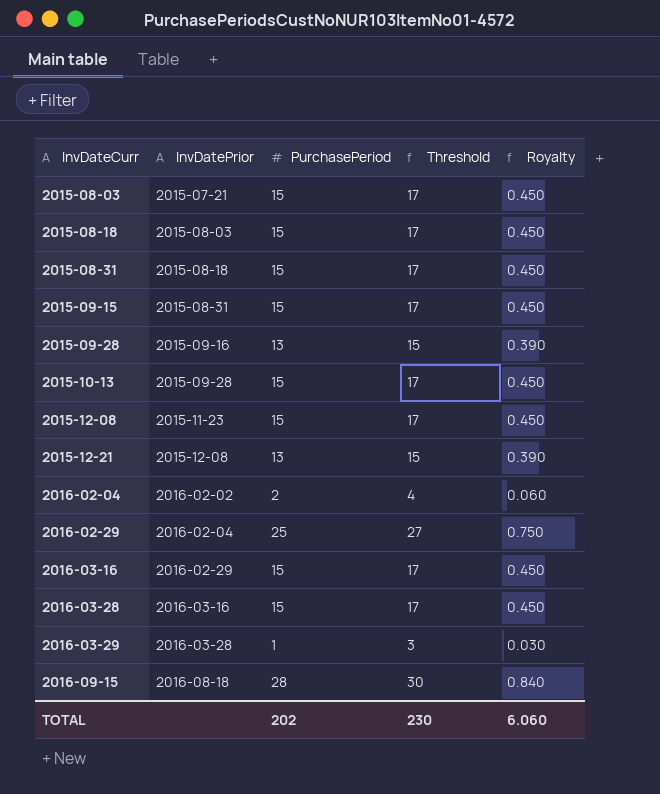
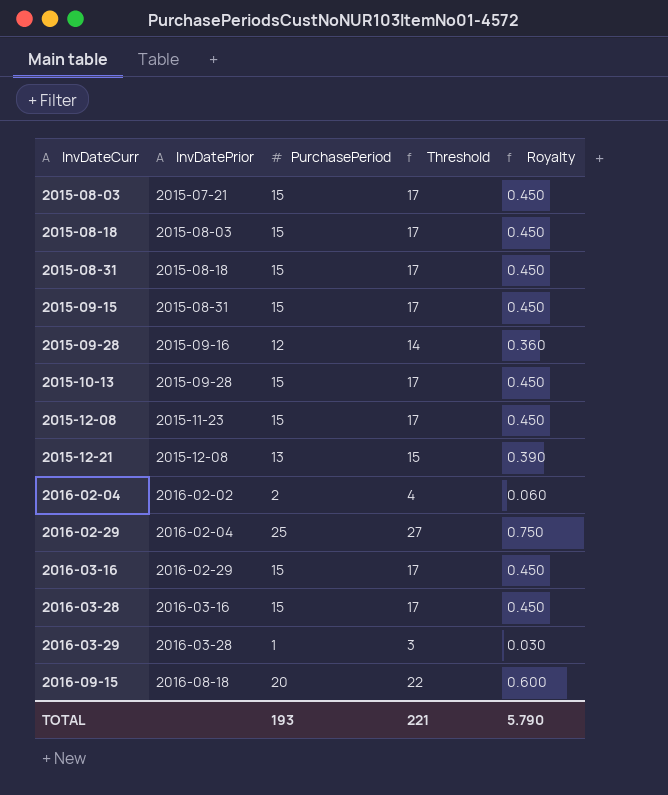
2015-09-28 | PurchasePeriod: 13 -> 12
2015-09-28 | Threshold: 15 -> 14
2015-09-28 | Royalty: 0.390 -> 0.360
2016-09-15 | PurchasePeriod: 28 -> 20
2016-09-15 | Threshold: 30 -> 22
2016-09-15 | Royalty: 0.840 -> 0.600
TOTAL | PurchasePeriod: 202 -> 193
TOTAL | Threshold: 230 -> 221
TOTAL | Royalty: 6.060 -> 5.790

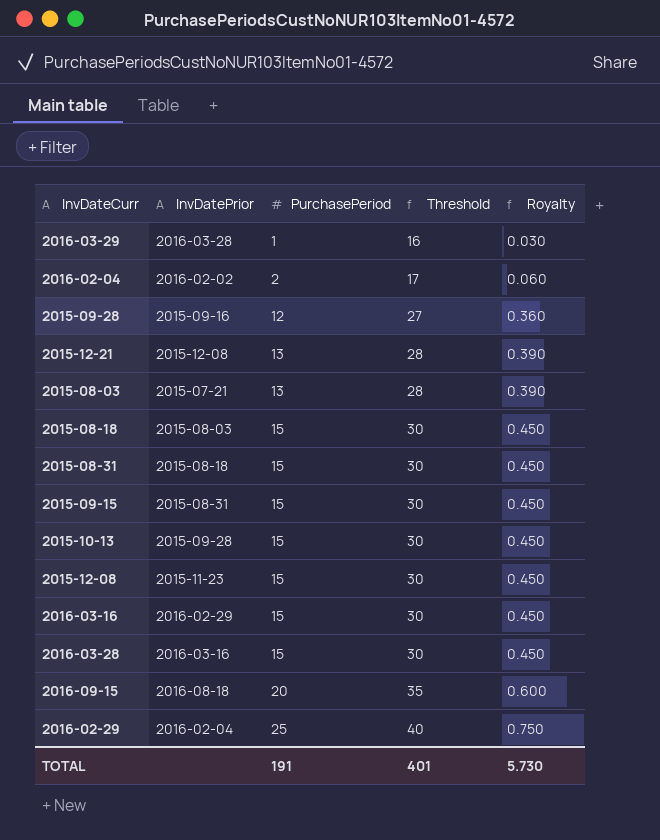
row order: InvDateCurr ascending -> PurchasePeriod ascending
column Threshold | formula: [PurchasePeriod] + 2 -> [PurchasePeriod] + 15
2015-08-03 | PurchasePeriod: 15 -> 13
2015-08-03 | Royalty: 0.450 -> 0.390
TOTAL | PurchasePeriod: 193 -> 191
TOTAL | Threshold: 221 -> 401
TOTAL | Royalty: 5.790 -> 5.730

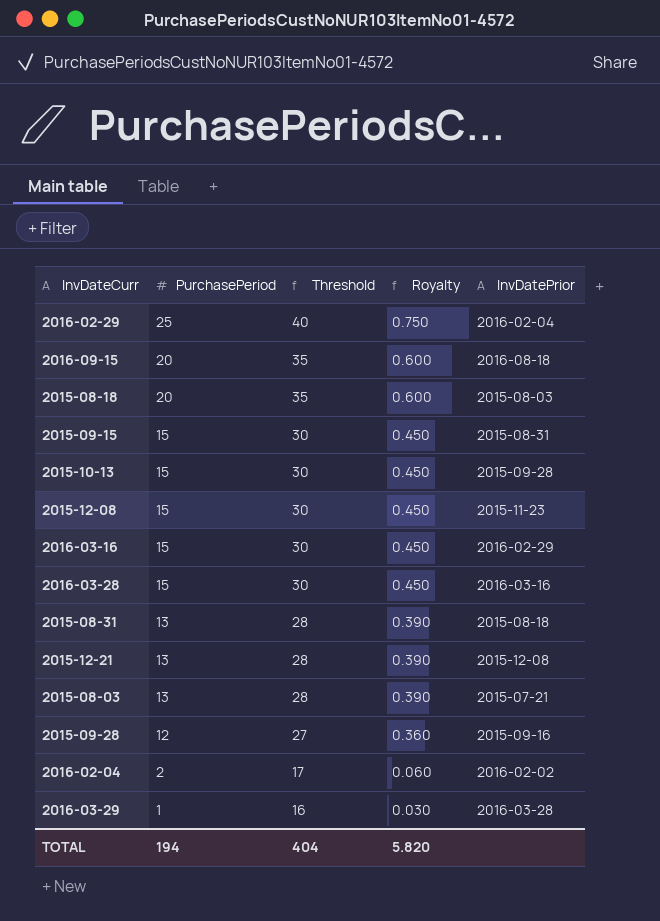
row order: PurchasePeriod ascending -> PurchasePeriod descending
column InvDatePrior | position: 2 -> 5
2015-08-18 | PurchasePeriod: 15 -> 20
2015-08-18 | Threshold: 30 -> 35
2015-08-18 | Royalty: 0.450 -> 0.600
2015-08-31 | PurchasePeriod: 15 -> 13
2015-08-31 | Threshold: 30 -> 28
2015-08-31 | Royalty: 0.450 -> 0.390
TOTAL | PurchasePeriod: 191 -> 194
TOTAL | Threshold: 401 -> 404
TOTAL | Royalty: 5.730 -> 5.820

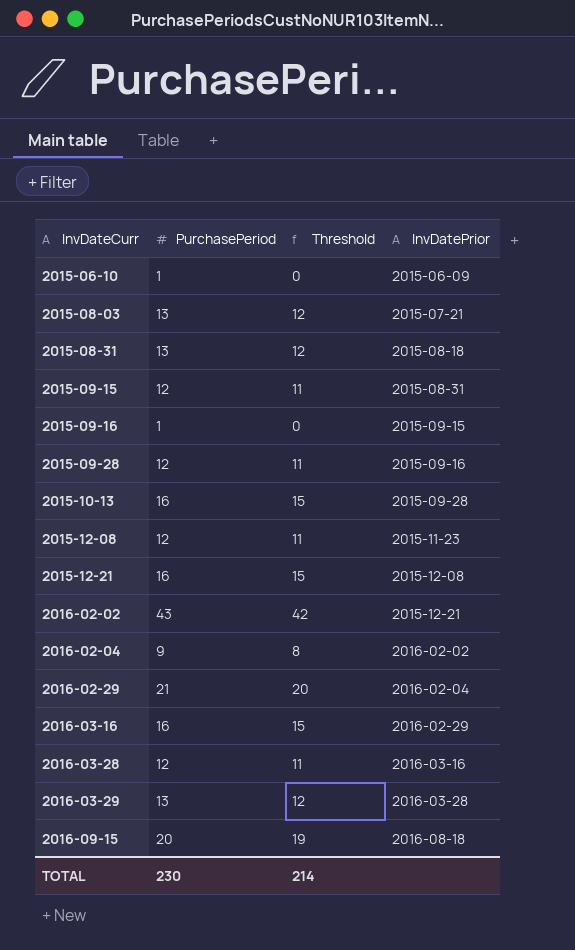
row order: PurchasePeriod descending -> InvDateCurr ascending
column Royalty | formula: [PurchasePeriod] * 0.03 -> none
column Threshold | formula: [PurchasePeriod] + 15 -> [PurchasePeriod] - 1
row 2015-08-18: 20 | 35 | 0.600 | 2015-08-03 -> none
row 2015-06-10: none -> 1 | 0 | 2015-06-09
2015-09-15 | PurchasePeriod: 15 -> 12
row 2015-09-16: none -> 1 | 0 | 2015-09-15
2015-10-13 | PurchasePeriod: 15 -> 16
2015-12-08 | PurchasePeriod: 15 -> 12
2015-12-21 | PurchasePeriod: 13 -> 16
row 2016-02-02: none -> 43 | 42 | 2015-12-21
2016-02-04 | PurchasePeriod: 2 -> 9
2016-02-29 | PurchasePeriod: 25 -> 21
2016-03-16 | PurchasePeriod: 15 -> 16
2016-03-28 | PurchasePeriod: 15 -> 12
2016-03-29 | PurchasePeriod: 1 -> 13
TOTAL | PurchasePeriod: 194 -> 230
TOTAL | Threshold: 404 -> 214

